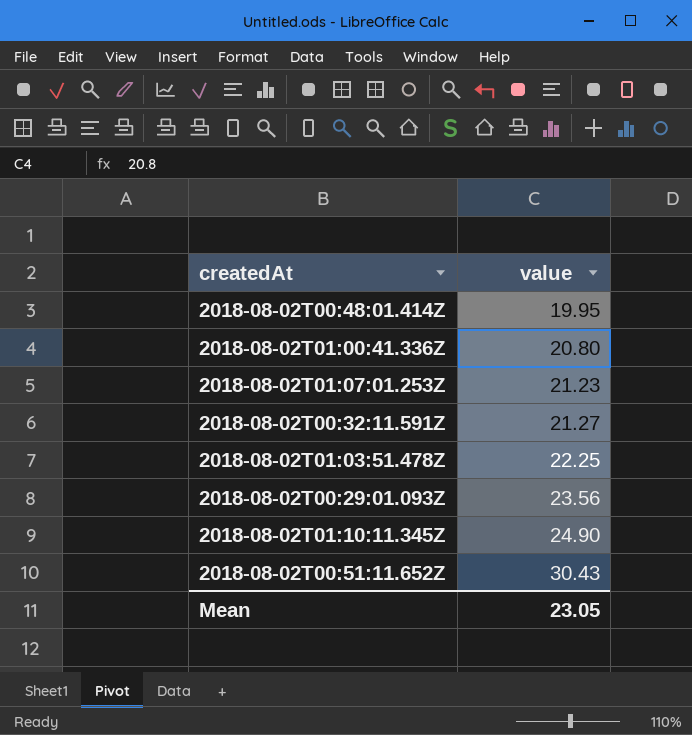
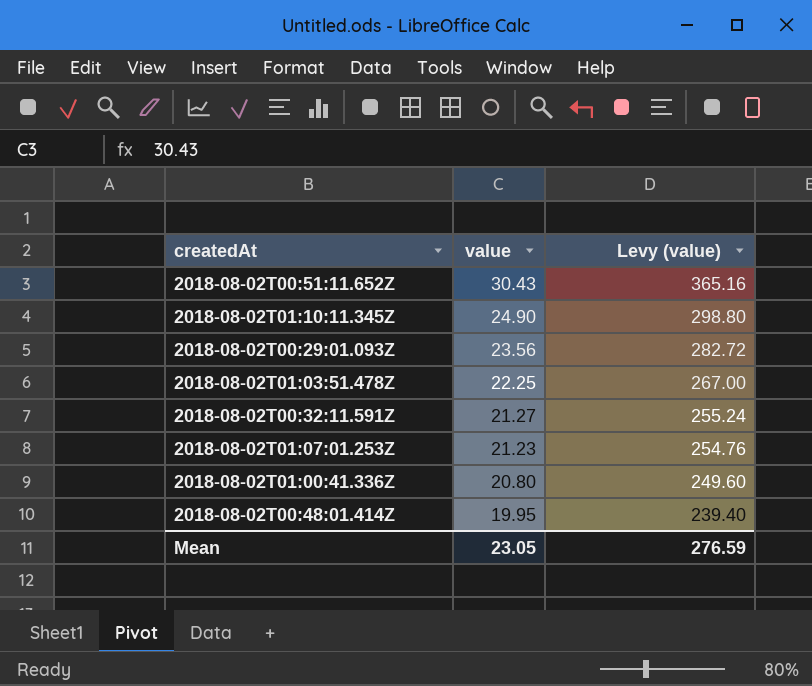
row order: value ascending -> value descending
column Levy (value) | formula: none -> [value] * 12

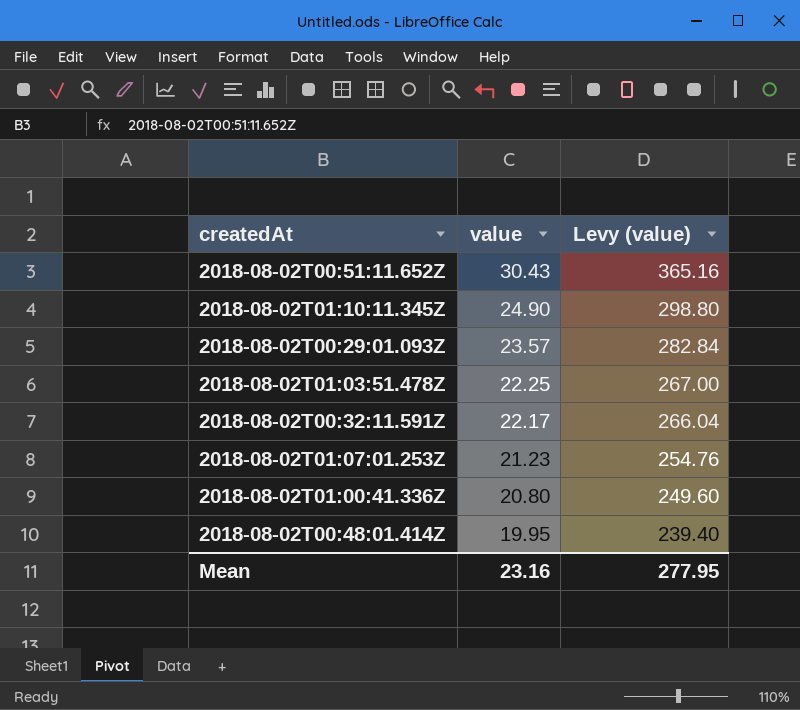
2018-08-02T00:29:01.093Z | value: 23.56 -> 23.57
2018-08-02T00:29:01.093Z | Levy (value): 282.72 -> 282.84
2018-08-02T00:32:11.591Z | value: 21.27 -> 22.17
2018-08-02T00:32:11.591Z | Levy (value): 255.24 -> 266.04
Mean | value: 23.05 -> 23.16
Mean | Levy (value): 276.59 -> 277.95

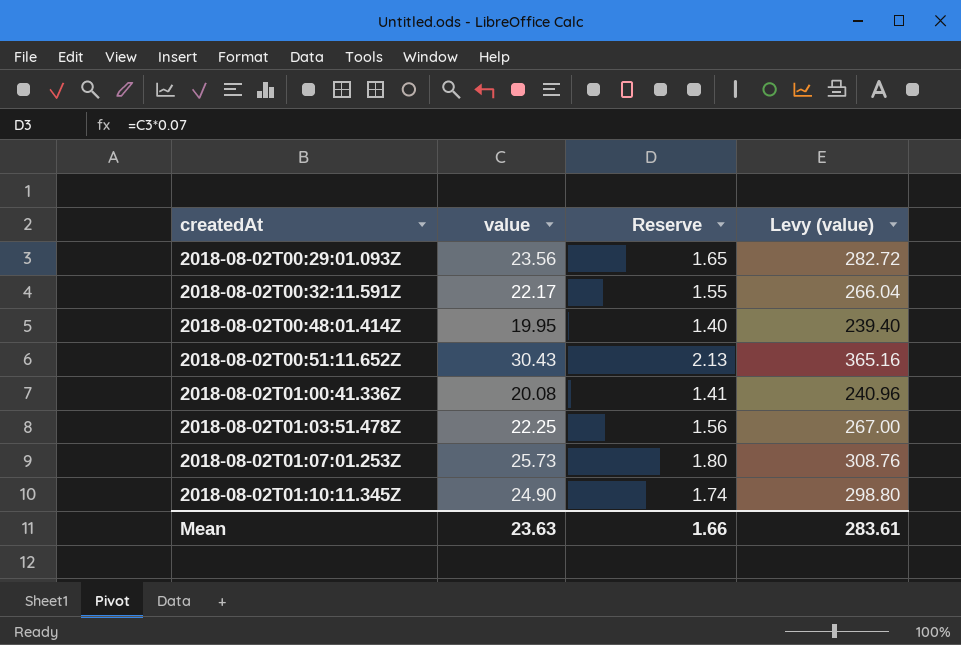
row order: value descending -> createdAt ascending
column Reserve | formula: none -> [value] * 0.07
2018-08-02T00:29:01.093Z | value: 23.57 -> 23.56
2018-08-02T00:29:01.093Z | Levy (value): 282.84 -> 282.72
2018-08-02T01:00:41.336Z | value: 20.80 -> 20.08
2018-08-02T01:00:41.336Z | Levy (value): 249.60 -> 240.96
2018-08-02T01:07:01.253Z | value: 21.23 -> 25.73
2018-08-02T01:07:01.253Z | Levy (value): 254.76 -> 308.76
Mean | value: 23.16 -> 23.63
Mean | Levy (value): 277.95 -> 283.61

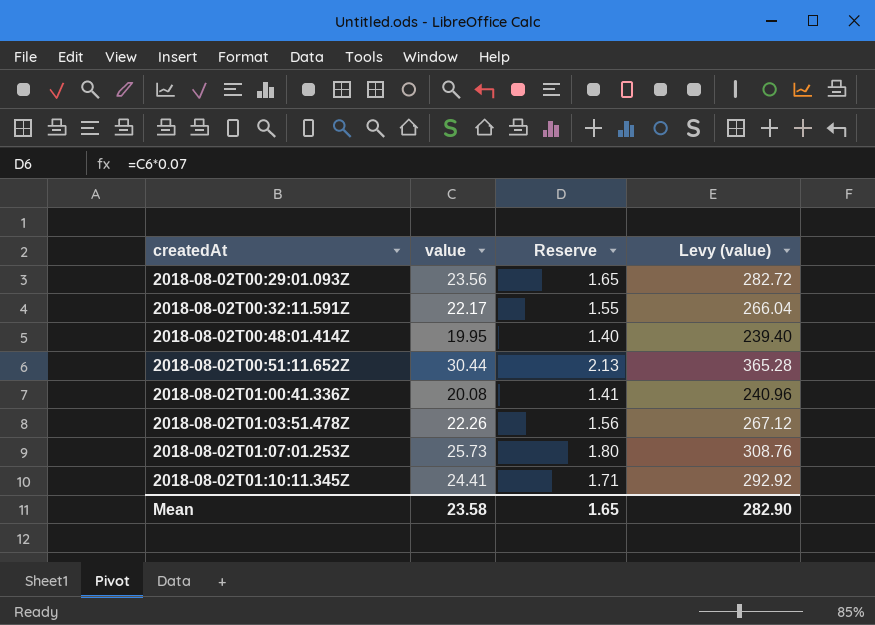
2018-08-02T00:51:11.652Z | value: 30.43 -> 30.44
2018-08-02T00:51:11.652Z | Levy (value): 365.16 -> 365.28
2018-08-02T01:03:51.478Z | value: 22.25 -> 22.26
2018-08-02T01:03:51.478Z | Levy (value): 267.00 -> 267.12
2018-08-02T01:10:11.345Z | value: 24.90 -> 24.41
2018-08-02T01:10:11.345Z | Reserve: 1.74 -> 1.71
2018-08-02T01:10:11.345Z | Levy (value): 298.80 -> 292.92
Mean | value: 23.63 -> 23.58
Mean | Reserve: 1.66 -> 1.65
Mean | Levy (value): 283.61 -> 282.90

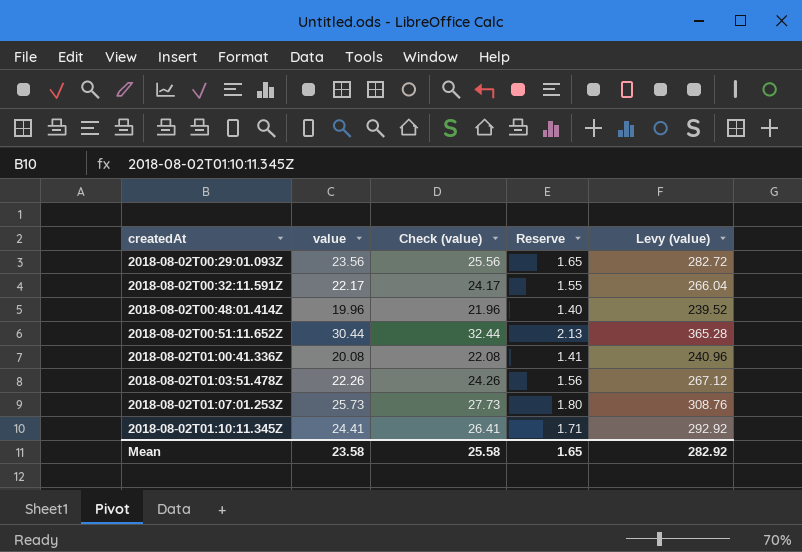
column Check (value) | formula: none -> [value] + 2
2018-08-02T00:48:01.414Z | value: 19.95 -> 19.96
2018-08-02T00:48:01.414Z | Levy (value): 239.40 -> 239.52
Mean | Levy (value): 282.90 -> 282.92

